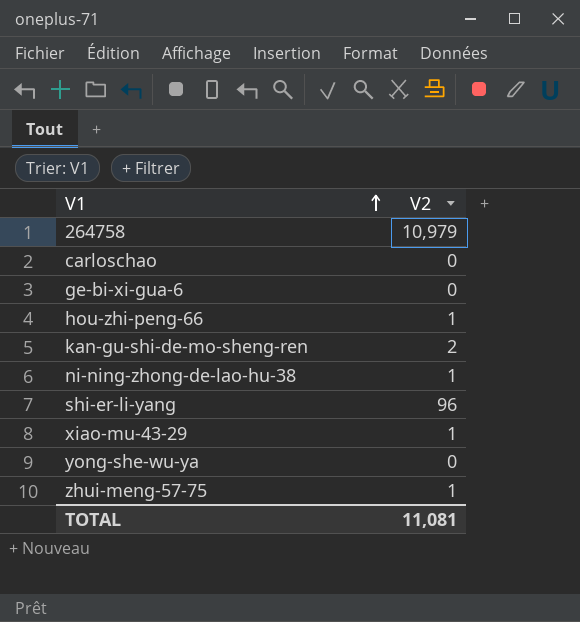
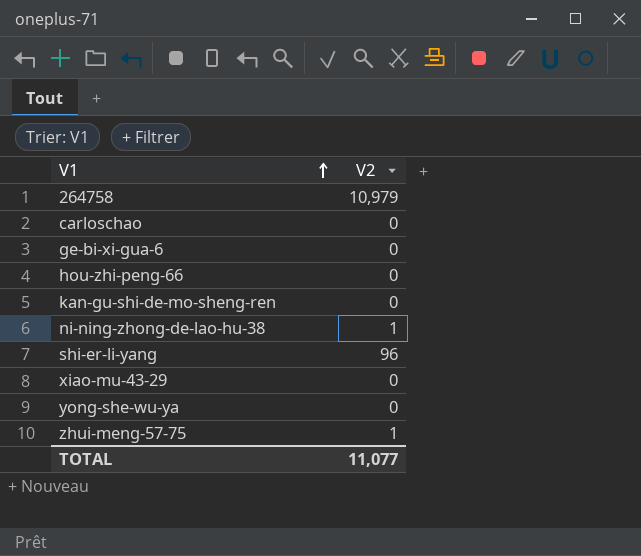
hou-zhi-peng-66 | V2: 1 -> 0
kan-gu-shi-de-mo-sheng-ren | V2: 2 -> 0
xiao-mu-43-29 | V2: 1 -> 0
TOTAL | V2: 11,081 -> 11,077

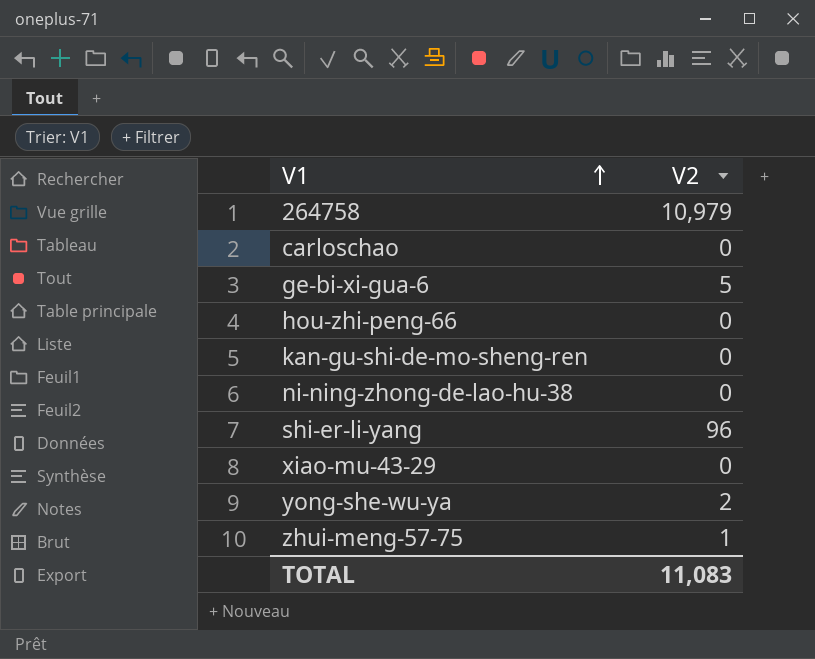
ge-bi-xi-gua-6 | V2: 0 -> 5
ni-ning-zhong-de-lao-hu-38 | V2: 1 -> 0
yong-she-wu-ya | V2: 0 -> 2
TOTAL | V2: 11,077 -> 11,083

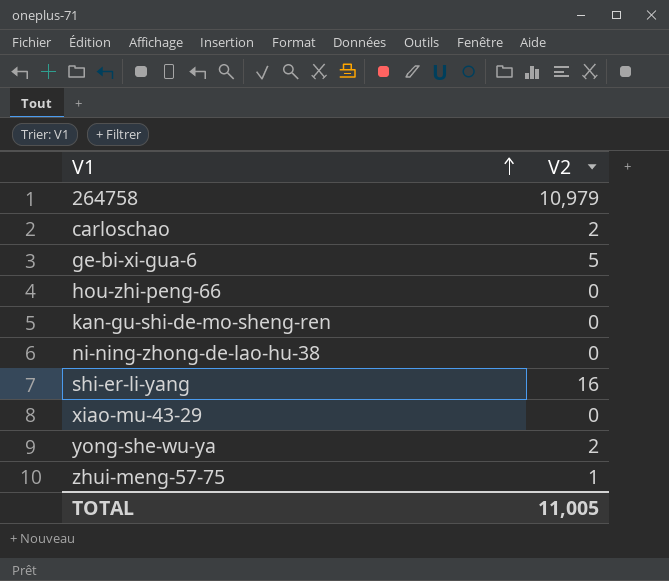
carloschao | V2: 0 -> 2
shi-er-li-yang | V2: 96 -> 16
TOTAL | V2: 11,083 -> 11,005

